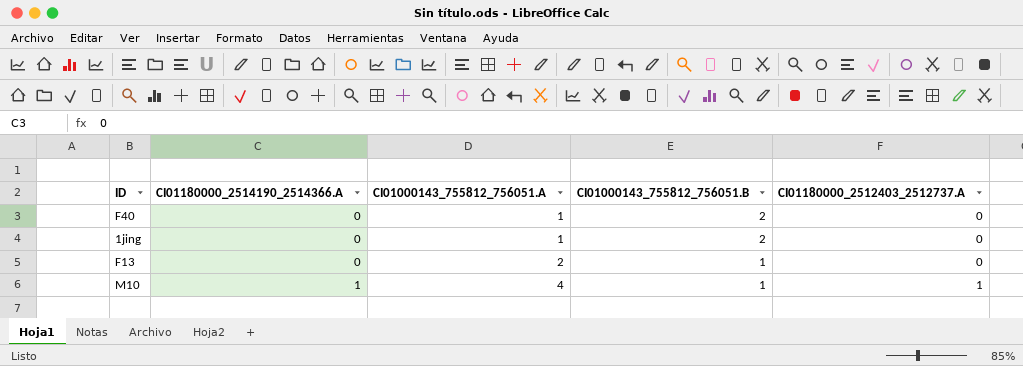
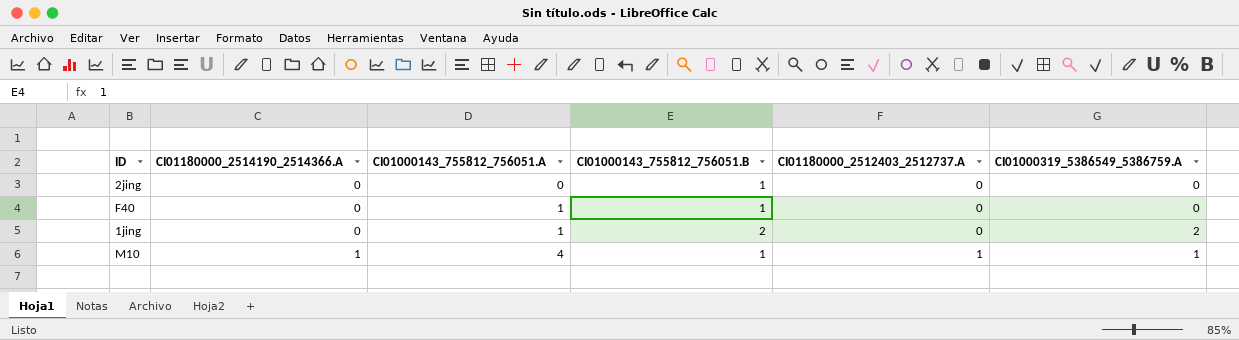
column CI01000319_5386549_5386759.A | position: none -> 6
row F13: 0 | 2 | 1 | 0 -> none
row 2jing: none -> 0 | 0 | 1 | 0 | 0
F40 | CI01000143_755812_756051.B: 2 -> 1

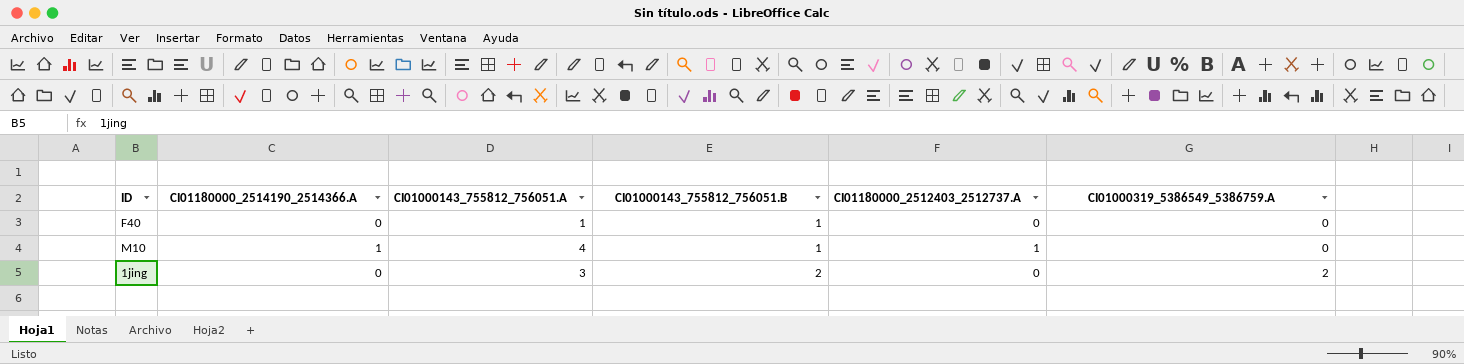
row order: CI01180000_2514190_2514366.A ascending -> CI01000143_755812_756051.B ascending
row 2jing: 0 | 0 | 1 | 0 | 0 -> none
M10 | CI01000319_5386549_5386759.A: 1 -> 0
1jing | CI01000143_755812_756051.A: 1 -> 3

